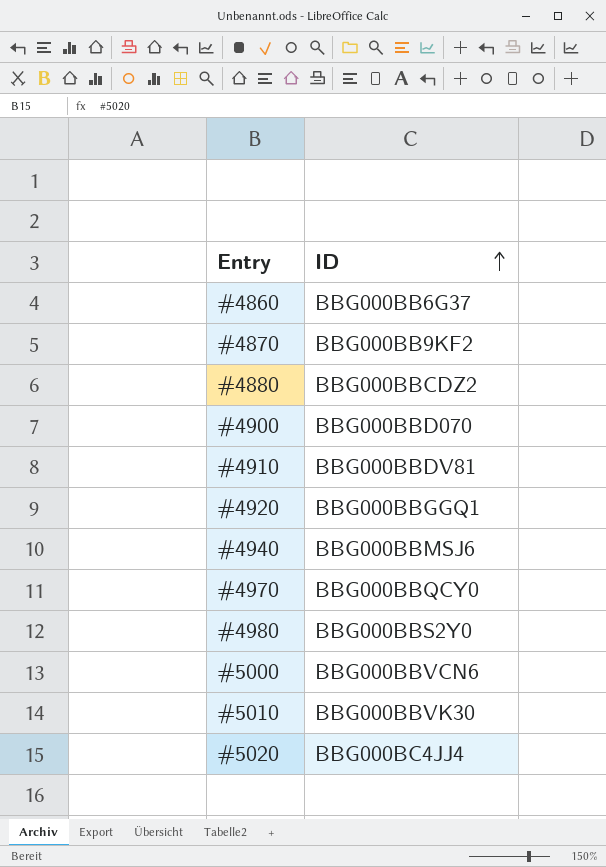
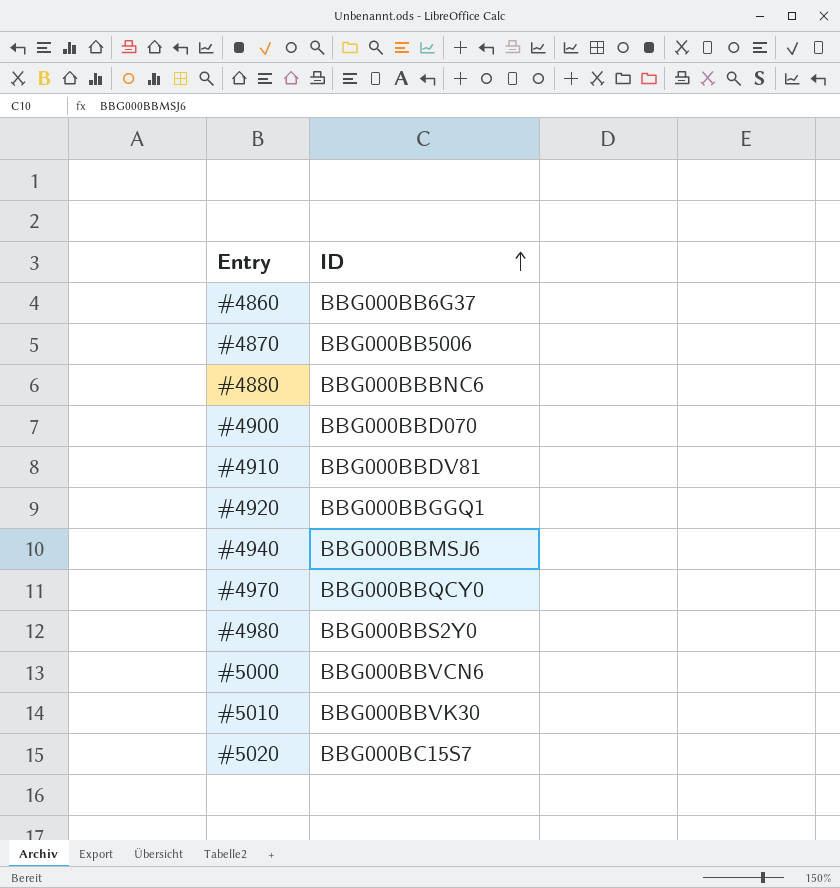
#4870 | ID: BBG000BB9KF2 -> BBG000BB5006
#4880 | ID: BBG000BBCDZ2 -> BBG000BBBNC6
#5020 | ID: BBG000BC4JJ4 -> BBG000BC15S7

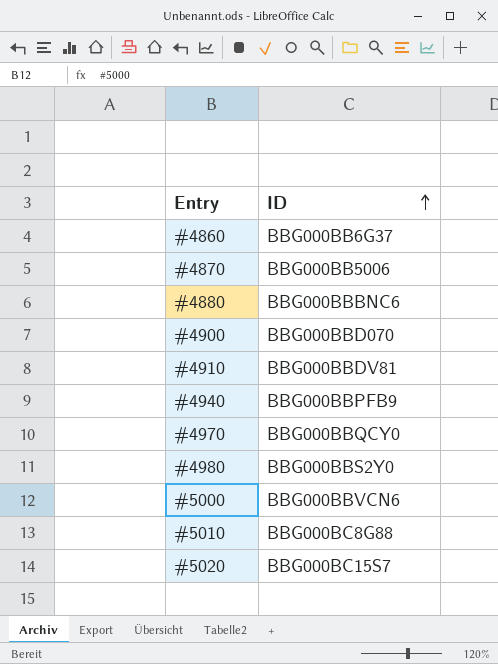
row #4920: BBG000BBGGQ1 -> none
#4940 | ID: BBG000BBMSJ6 -> BBG000BBPFB9
#5010 | ID: BBG000BBVK30 -> BBG000BC8G88

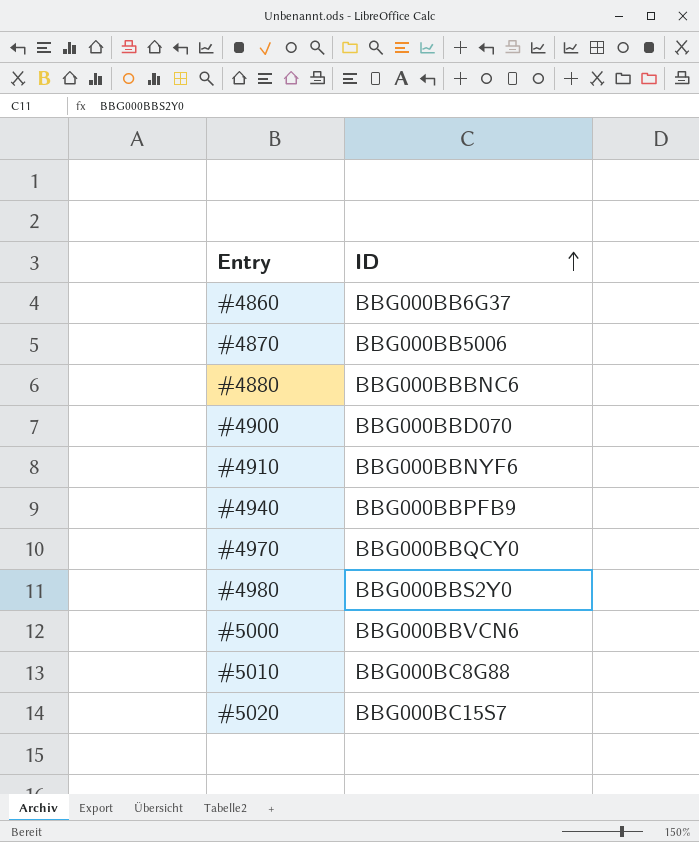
#4910 | ID: BBG000BBDV81 -> BBG000BBNYF6

